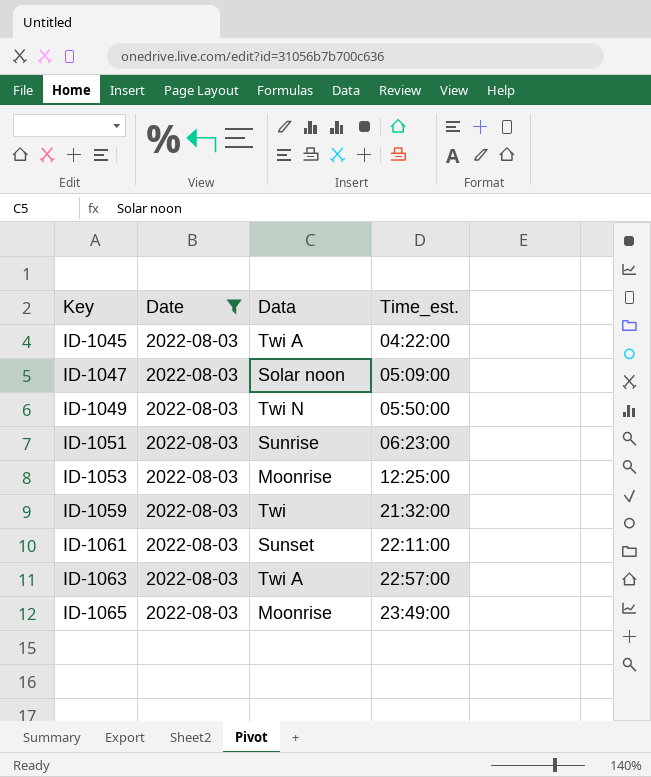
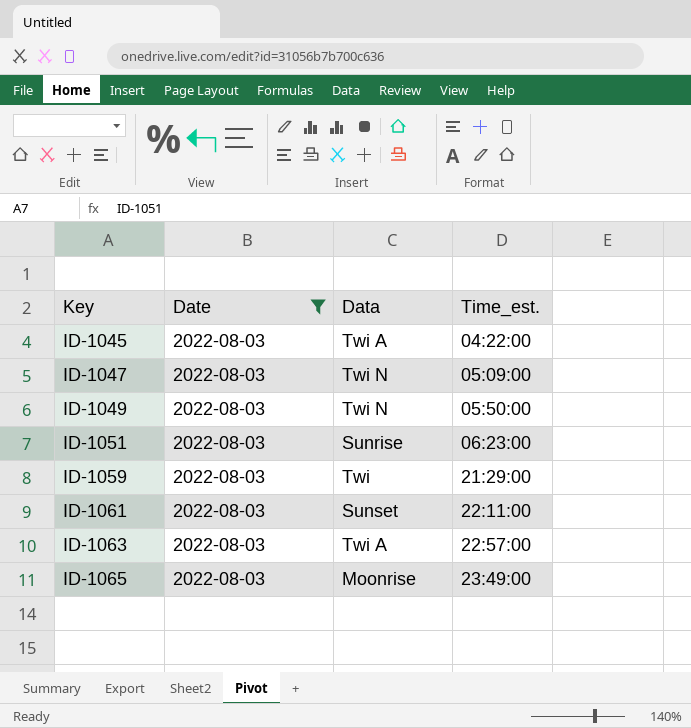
row ID-1053: 2022-08-03 | Moonrise | 12:25:00 -> none
ID-1047 | Data: Solar noon -> Twi N
ID-1059 | Time_est.: 21:32:00 -> 21:29:00

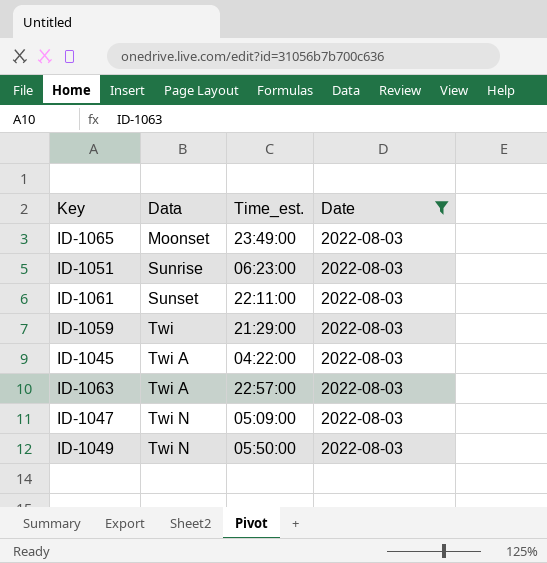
row order: Key ascending -> Data ascending
column Date | position: 2 -> 4
ID-1065 | Data: Moonrise -> Moonset

